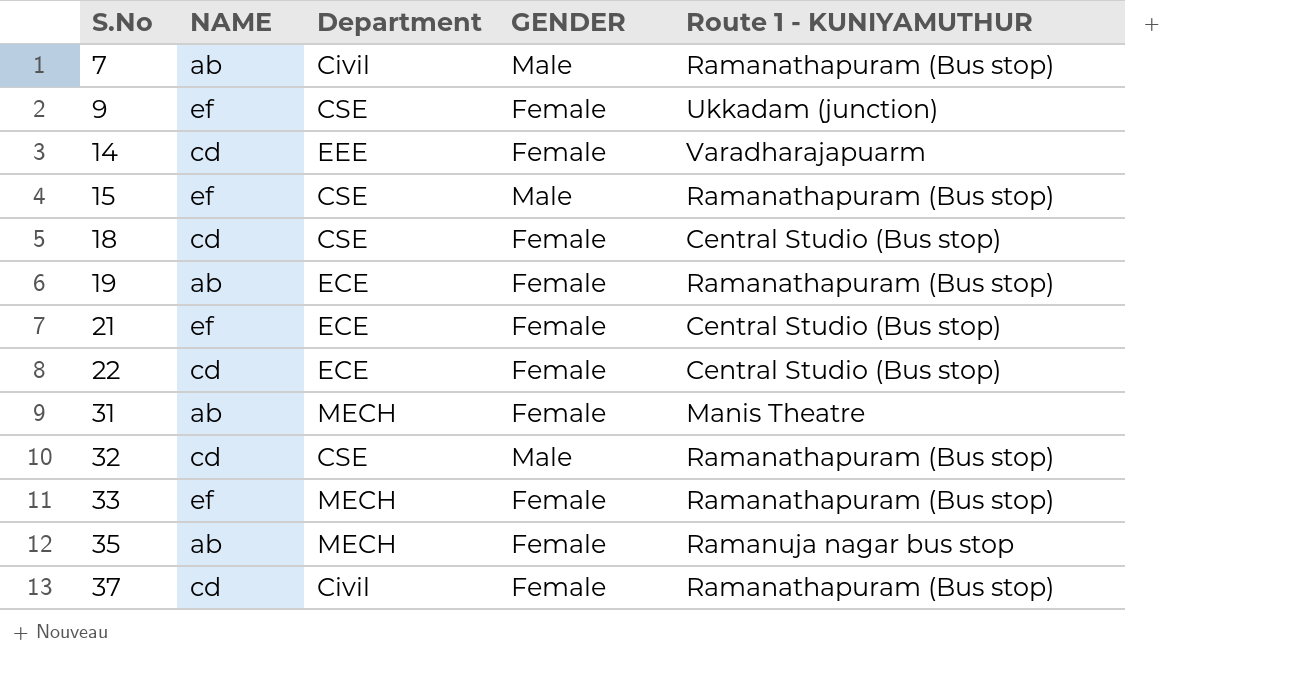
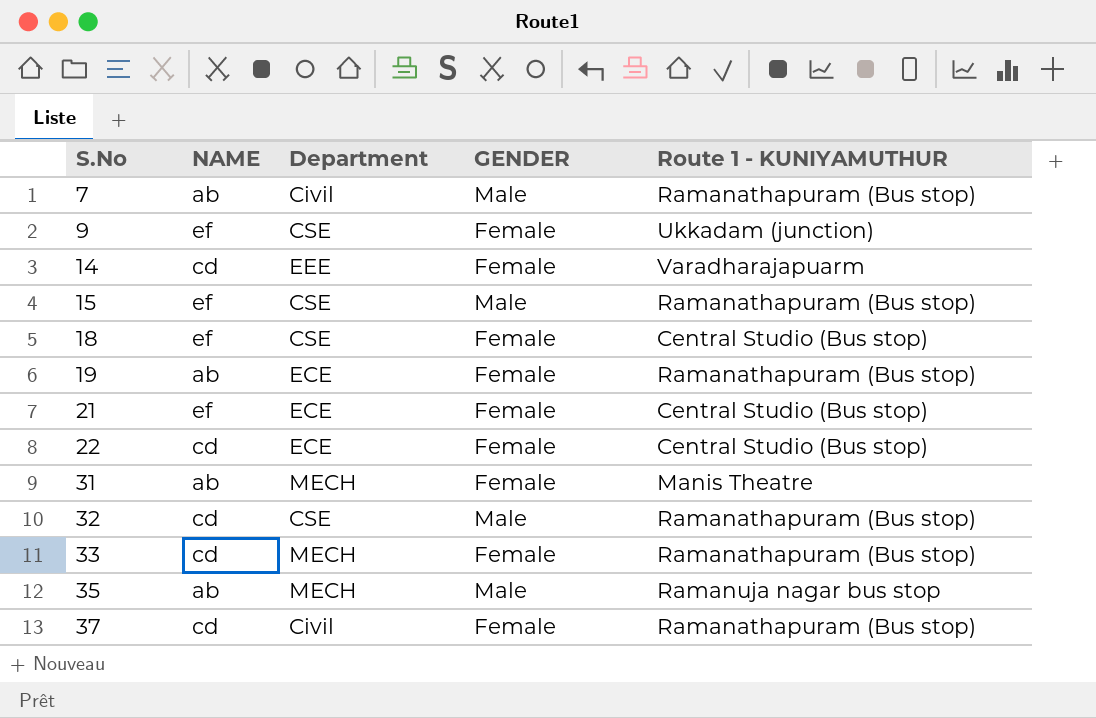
18 | NAME: cd -> ef
33 | NAME: ef -> cd
35 | GENDER: Female -> Male

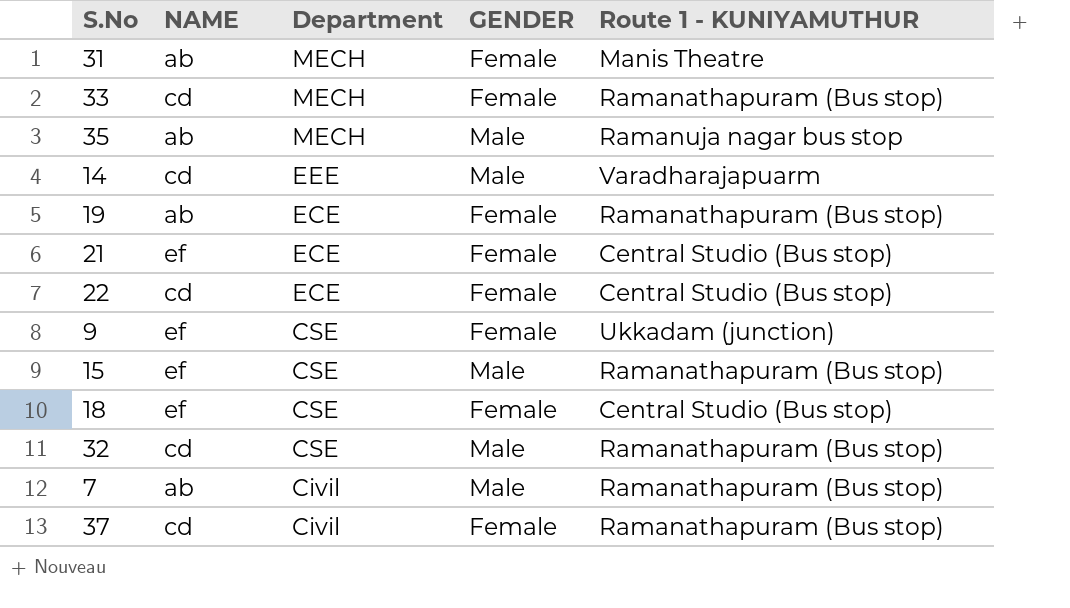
row order: S.No ascending -> Department descending
14 | GENDER: Female -> Male

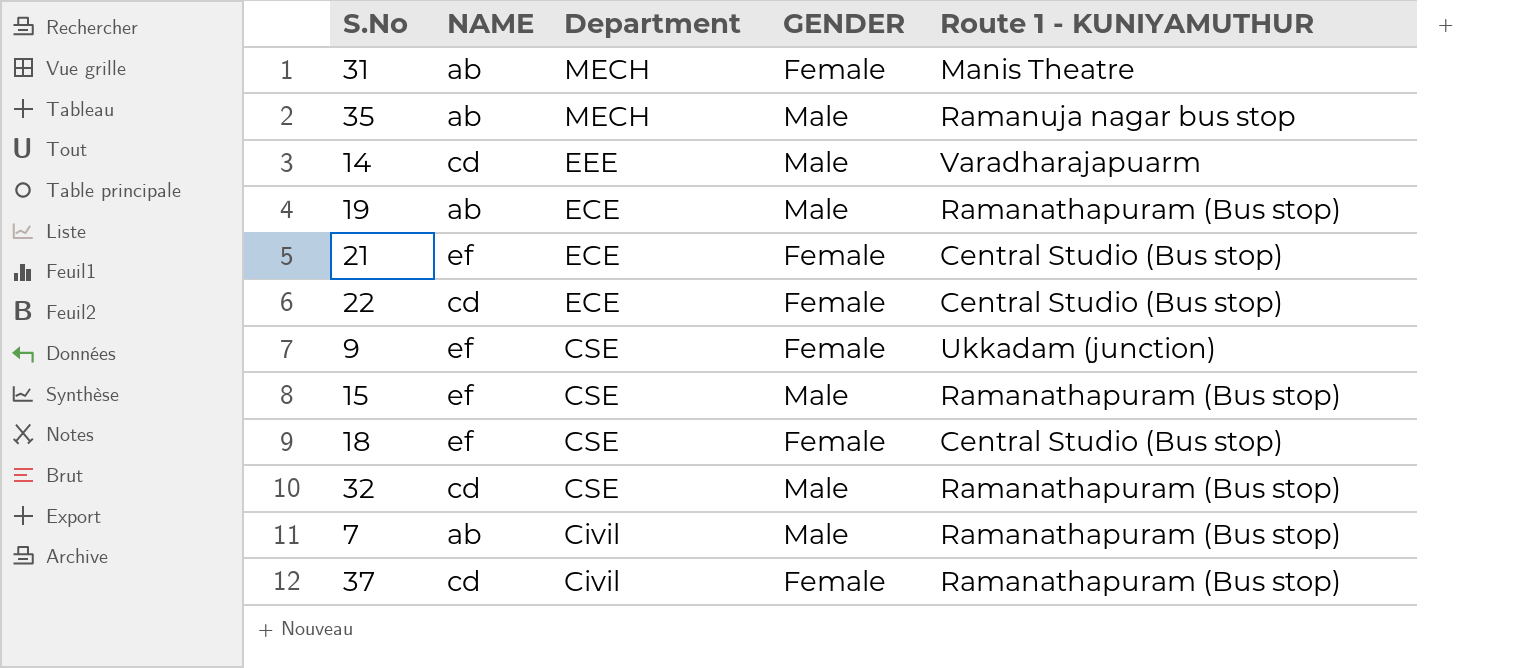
row 33: cd | MECH | Female | Ramanathapuram (Bus stop) -> none
19 | GENDER: Female -> Male

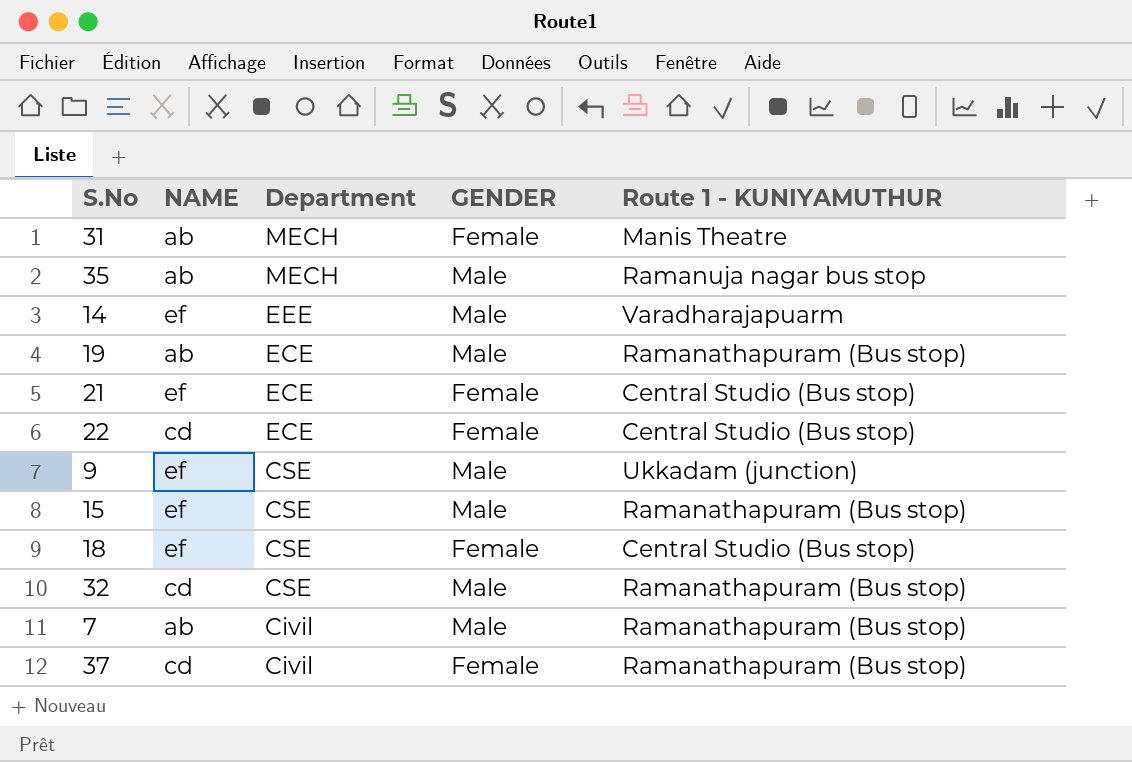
14 | NAME: cd -> ef
9 | GENDER: Female -> Male

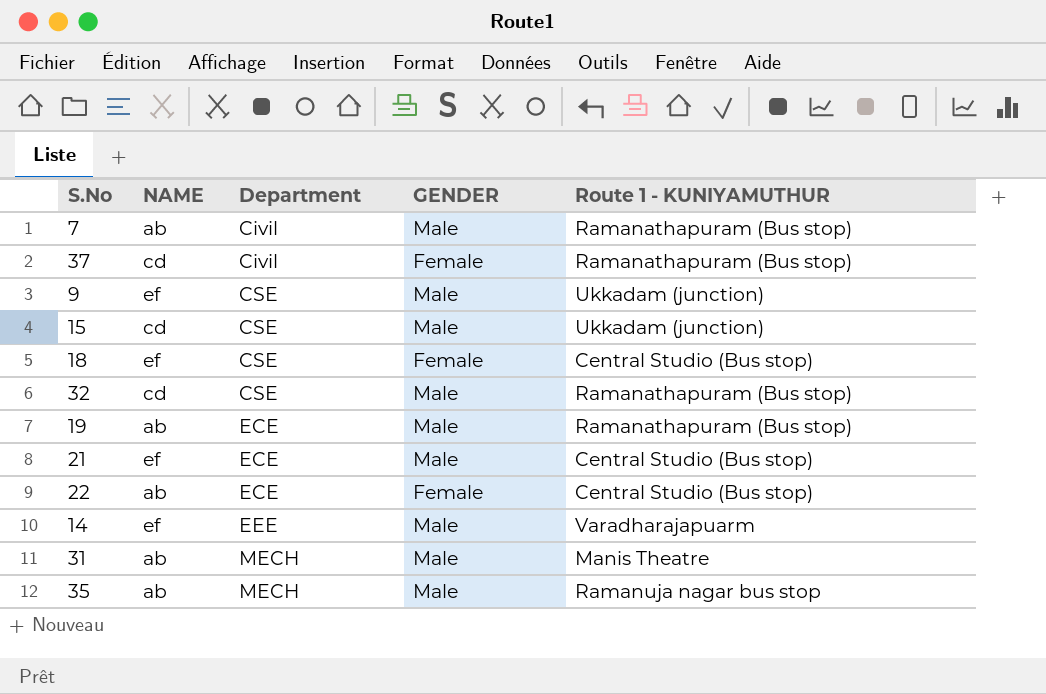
row order: Department descending -> Department ascending
15 | NAME: ef -> cd
15 | Route 1 - KUNIYAMUTHUR: Ramanathapuram (Bus stop) -> Ukkadam (junction)
21 | GENDER: Female -> Male
22 | NAME: cd -> ab
31 | GENDER: Female -> Male

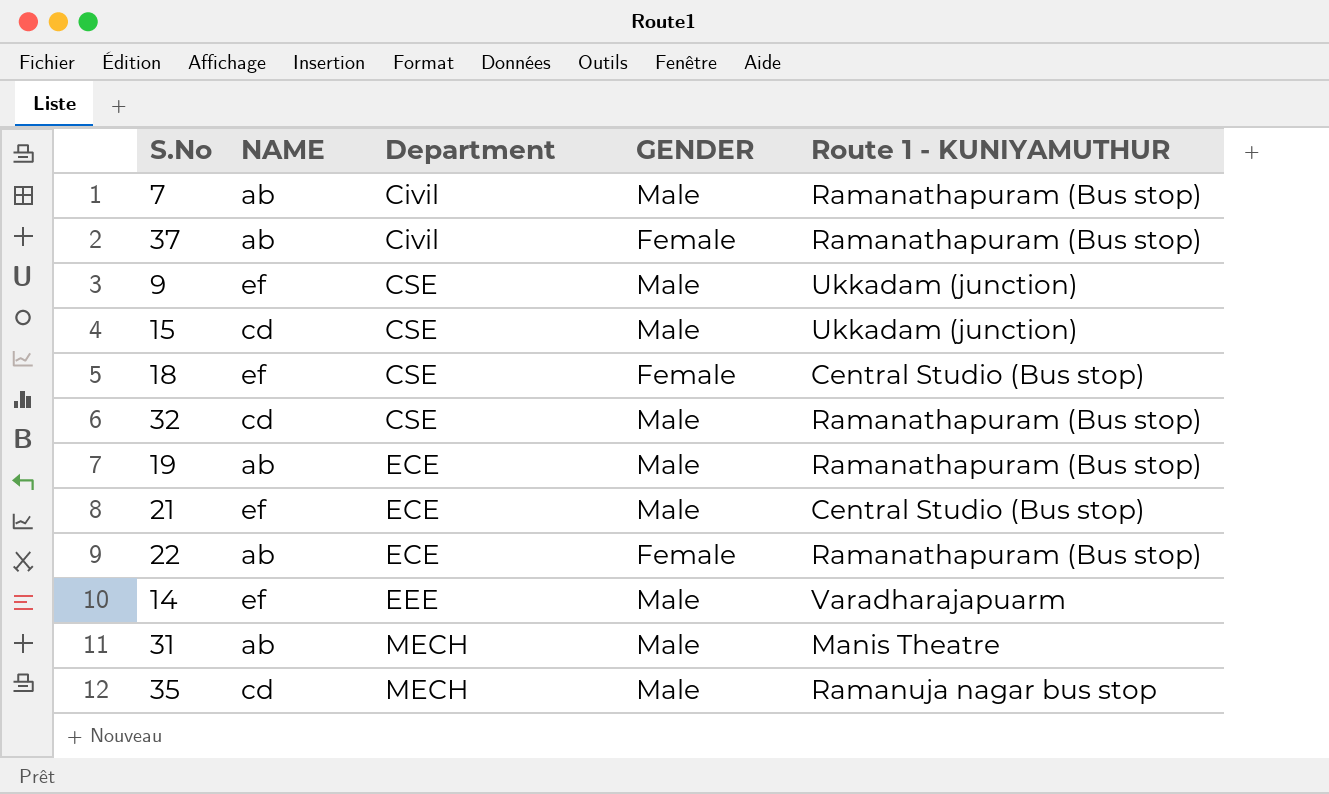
37 | NAME: cd -> ab
22 | Route 1 - KUNIYAMUTHUR: Central Studio (Bus stop) -> Ramanathapuram (Bus stop)
35 | NAME: ab -> cd

